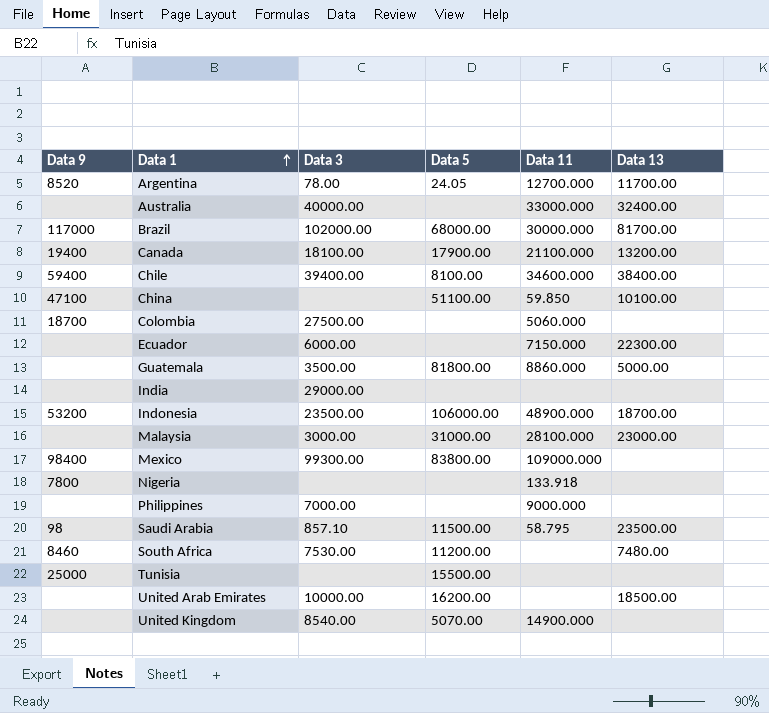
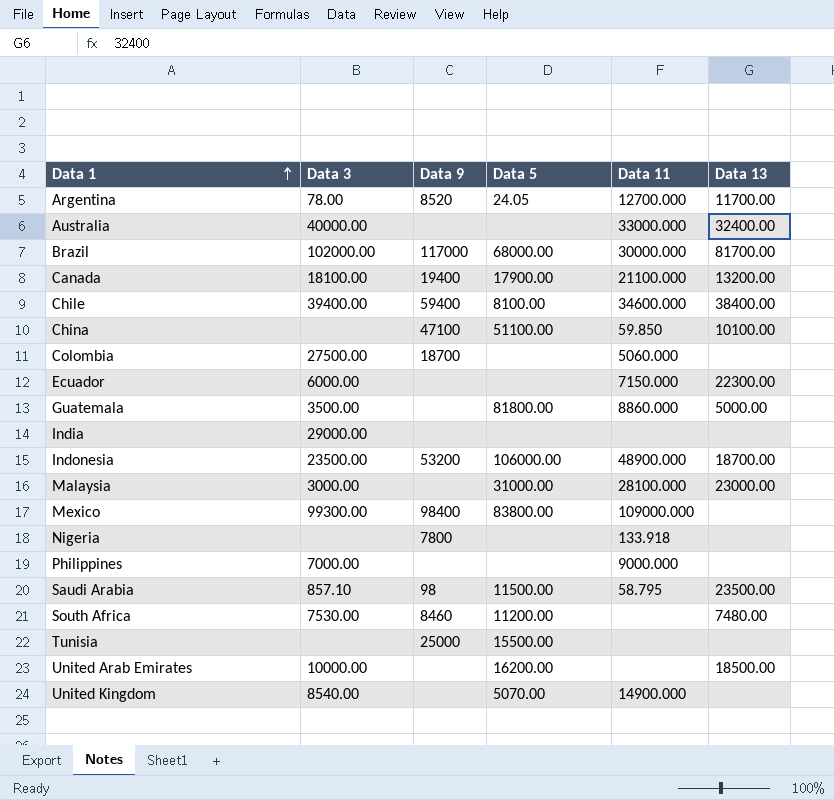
column Data 9 | position: 1 -> 3

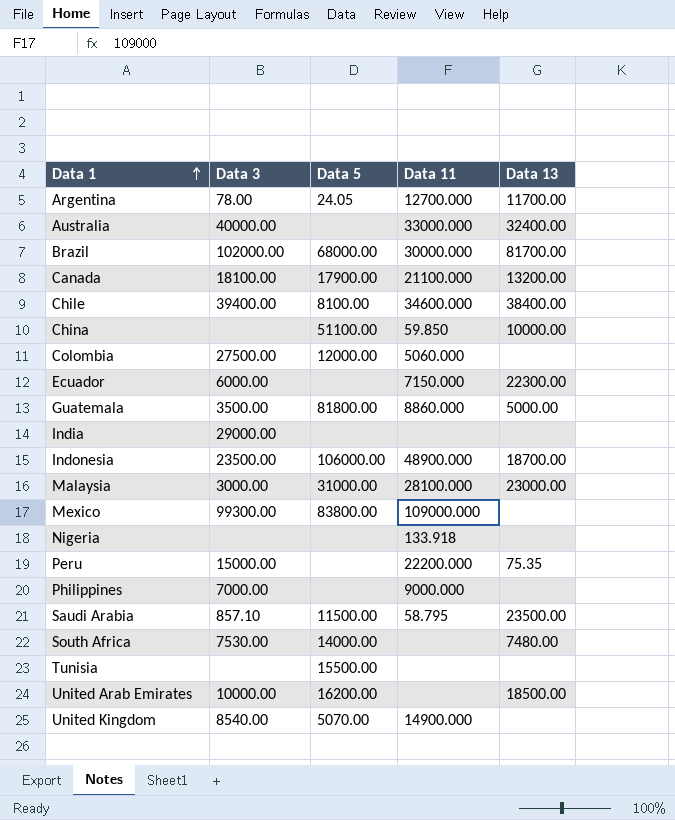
column Data 9 | position: 3 -> none
China | Data 13: 10100.00 -> 10000.00
Colombia | Data 5: none -> 12000.00
row Peru: none -> 15000.00 | none | 22200.000 | 75.35
South Africa | Data 5: 11200.00 -> 14000.00

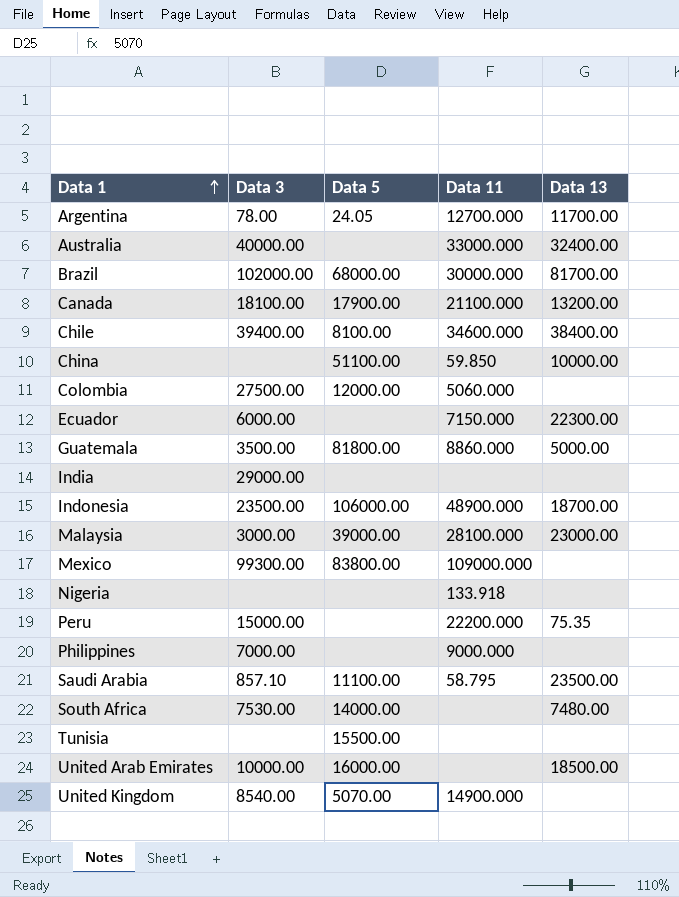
Malaysia | Data 5: 31000.00 -> 39000.00
Saudi Arabia | Data 5: 11500.00 -> 11100.00
United Arab Emirates | Data 5: 16200.00 -> 16000.00

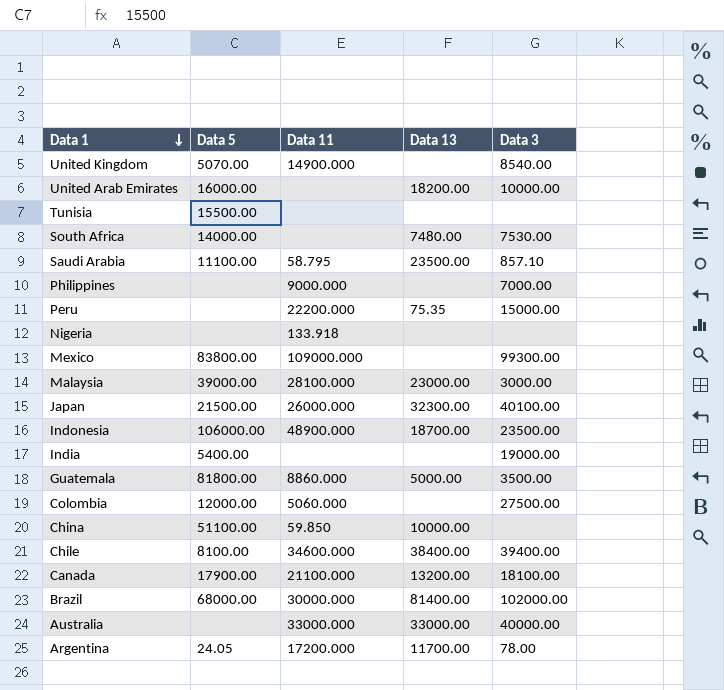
row order: Data 1 ascending -> Data 1 descending
column Data 3 | position: 2 -> 5
row Ecuador: 6000.00 | none | 7150.000 | 22300.00 -> none
United Arab Emirates | Data 13: 18500.00 -> 18200.00
row Japan: none -> 21500.00 | 26000.000 | 32300.00 | 40100.00
India | Data 5: none -> 5400.00
India | Data 3: 29000.00 -> 19000.00
Brazil | Data 13: 81700.00 -> 81400.00
Australia | Data 13: 32400.00 -> 33000.00
Argentina | Data 11: 12700.000 -> 17200.000

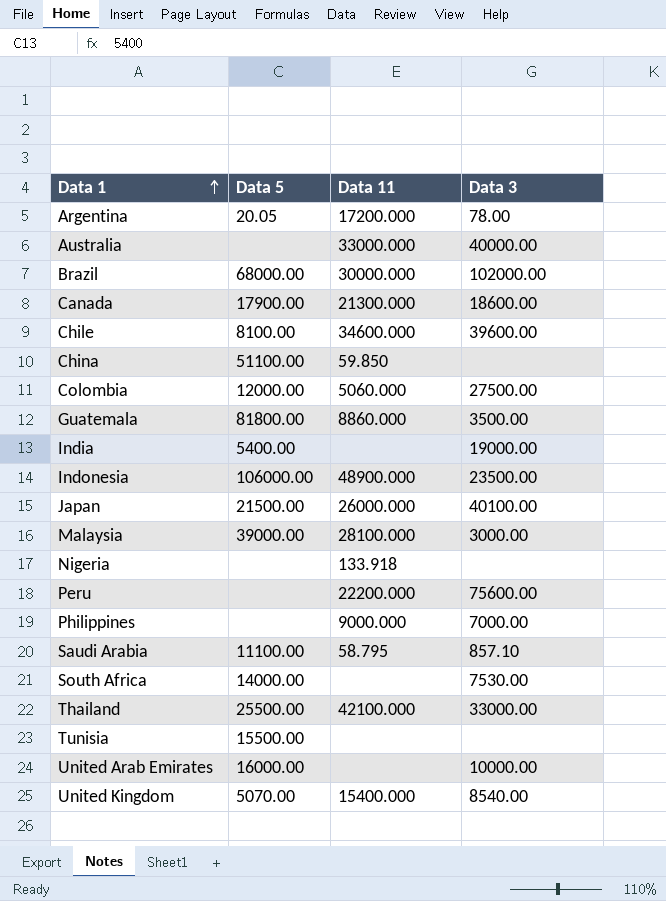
row order: Data 1 descending -> Data 1 ascending
column Data 13 | position: 4 -> none
row Mexico: 83800.00 | 109000.000 | none | 99300.00 -> none
Argentina | Data 5: 24.05 -> 20.05
Canada | Data 11: 21100.000 -> 21300.000
Canada | Data 3: 18100.00 -> 18600.00
Chile | Data 3: 39400.00 -> 39600.00
Peru | Data 3: 15000.00 -> 75600.00
row Thailand: none -> 25500.00 | 42100.000 | 33000.00
United Kingdom | Data 11: 14900.000 -> 15400.000

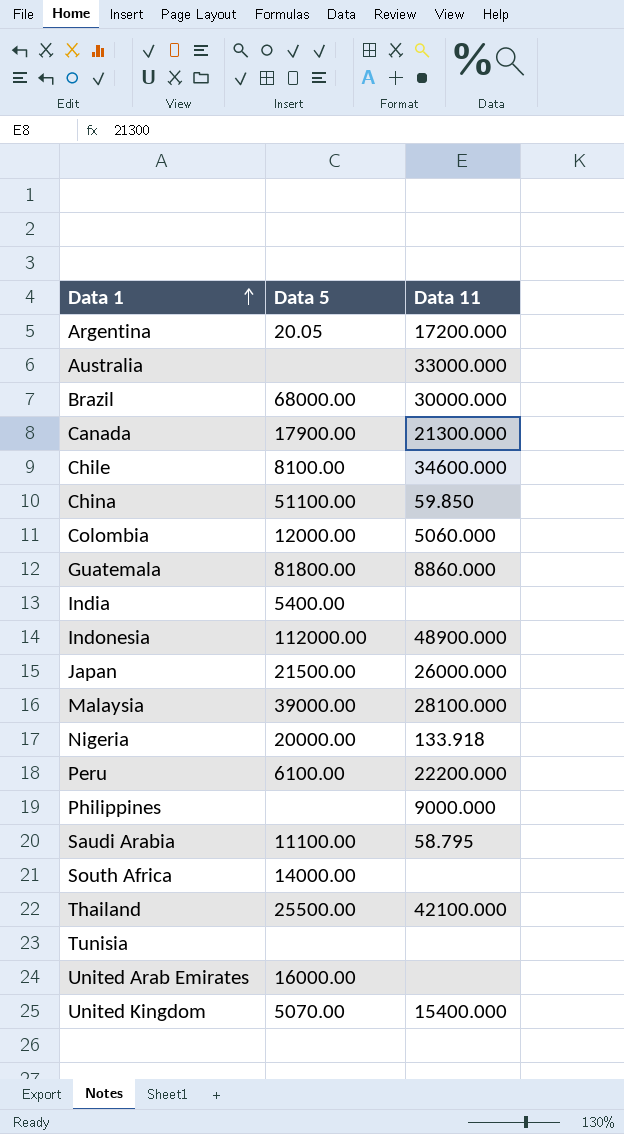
column Data 3 | position: 4 -> none
Indonesia | Data 5: 106000.00 -> 112000.00
Nigeria | Data 5: none -> 20000.00
Peru | Data 5: none -> 6100.00
Tunisia | Data 5: 15500.00 -> none

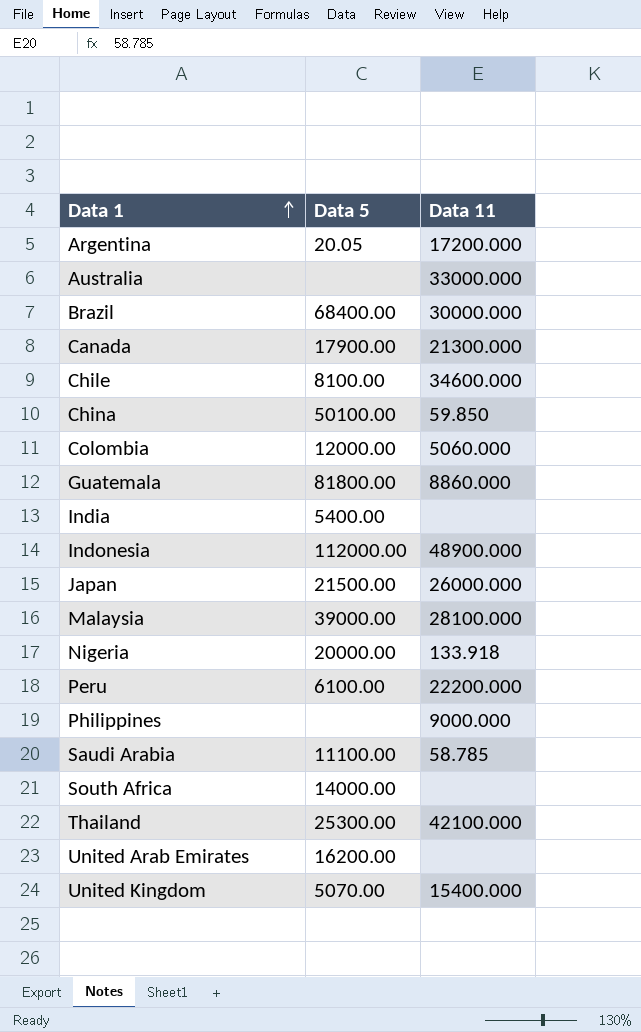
row Tunisia: none | none -> none
Brazil | Data 5: 68000.00 -> 68400.00
China | Data 5: 51100.00 -> 50100.00
Saudi Arabia | Data 11: 58.795 -> 58.785
Thailand | Data 5: 25500.00 -> 25300.00
United Arab Emirates | Data 5: 16000.00 -> 16200.00

